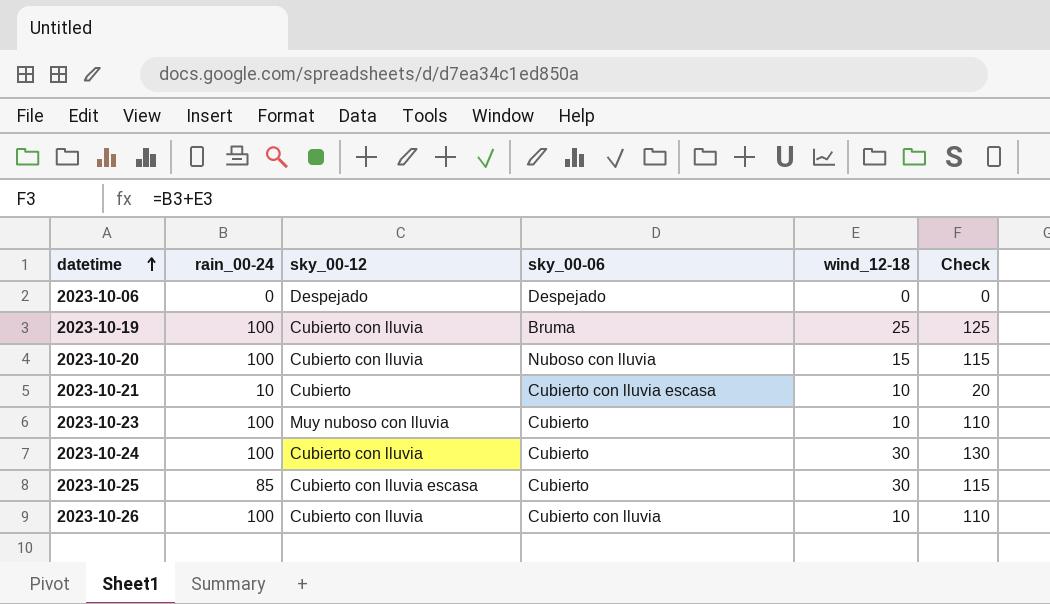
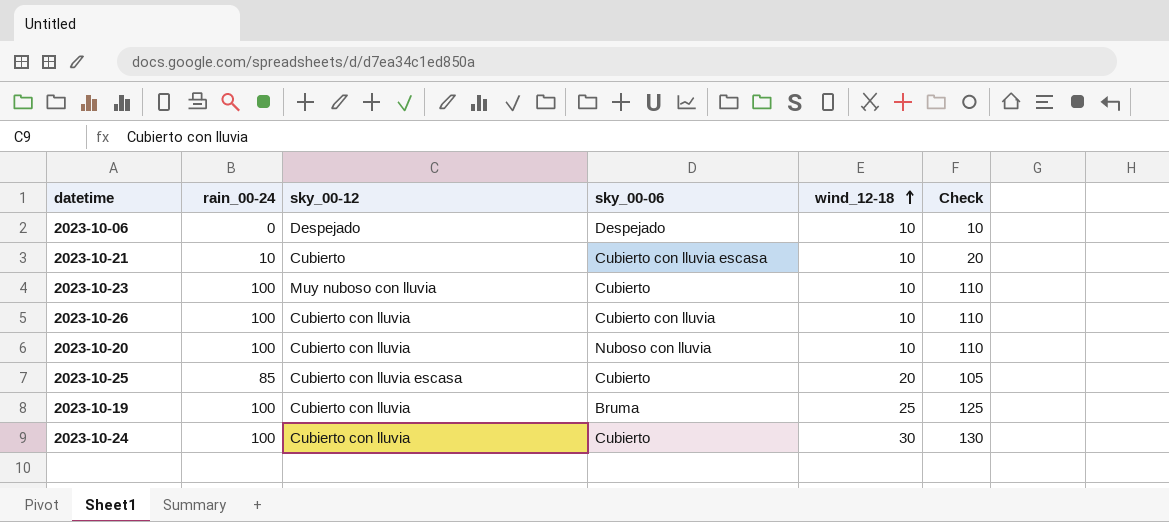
row order: datetime ascending -> wind_12-18 ascending
2023-10-06 | wind_12-18: 0 -> 10
2023-10-06 | Check: 0 -> 10
2023-10-20 | wind_12-18: 15 -> 10
2023-10-20 | Check: 115 -> 110
2023-10-25 | wind_12-18: 30 -> 20
2023-10-25 | Check: 115 -> 105

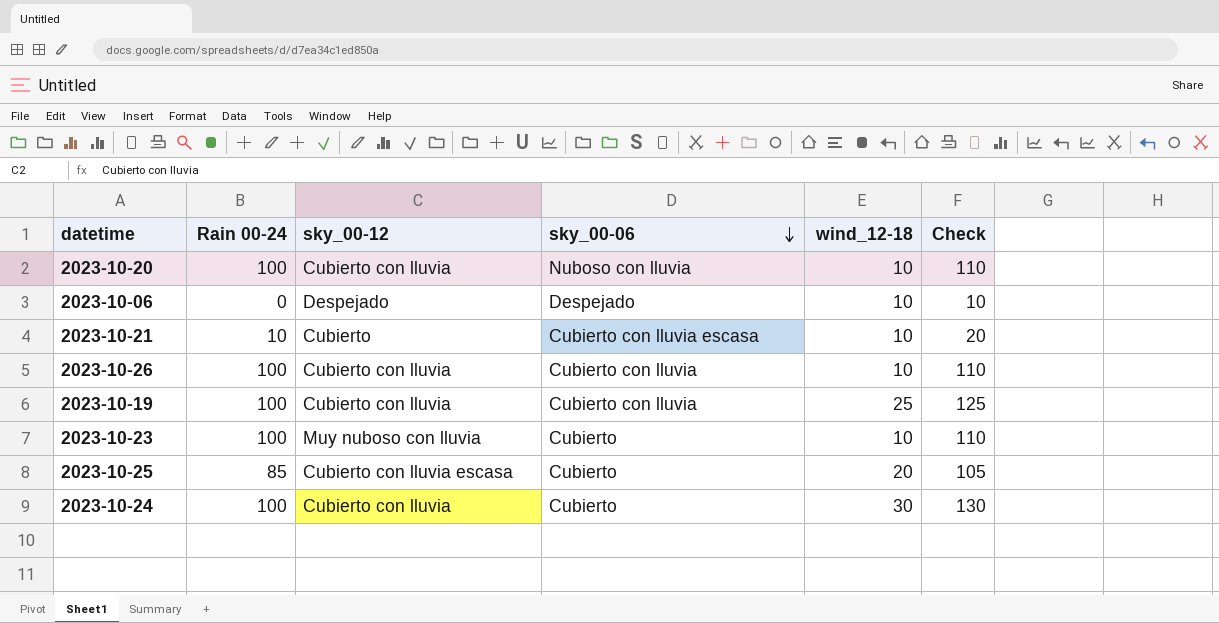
row order: wind_12-18 ascending -> sky_00-06 descending
column name: rain_00-24 -> Rain 00-24
2023-10-19 | sky_00-06: Bruma -> Cubierto con lluvia

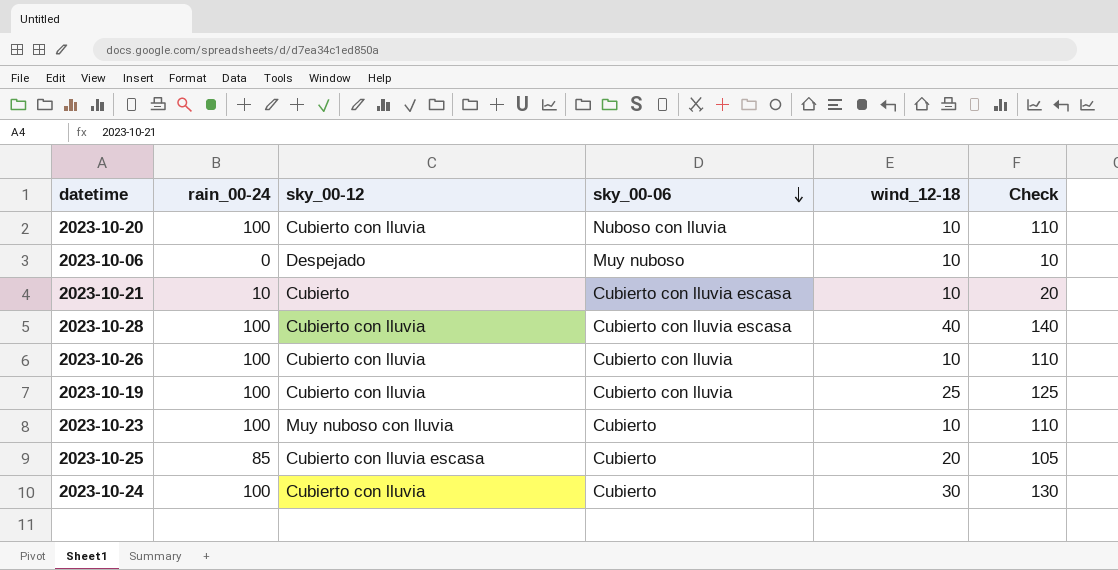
column name: Rain 00-24 -> rain_00-24
2023-10-06 | sky_00-06: Despejado -> Muy nuboso
row 2023-10-28: none -> 100 | Cubierto con lluvia | Cubierto con lluvia escasa | 40 | 140

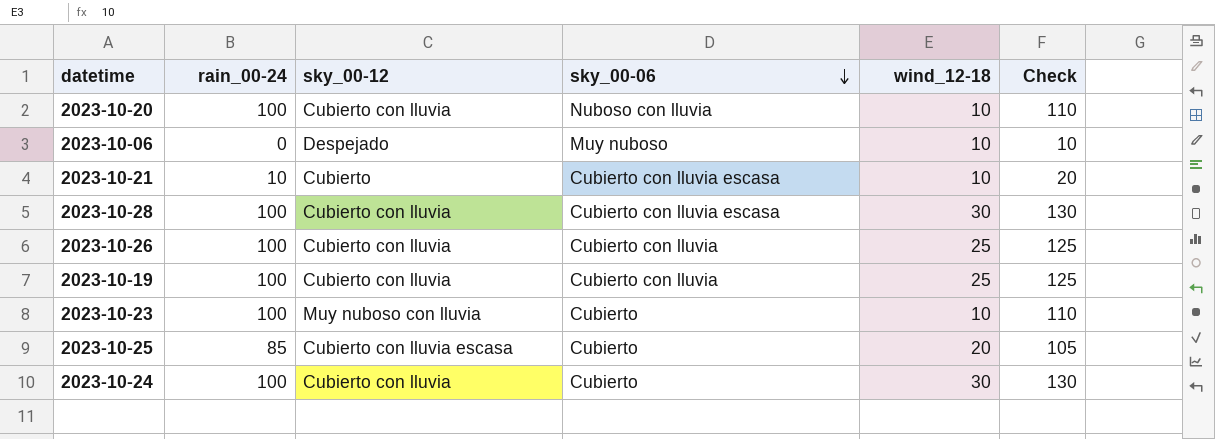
2023-10-28 | wind_12-18: 40 -> 30
2023-10-28 | Check: 140 -> 130
2023-10-26 | wind_12-18: 10 -> 25
2023-10-26 | Check: 110 -> 125

